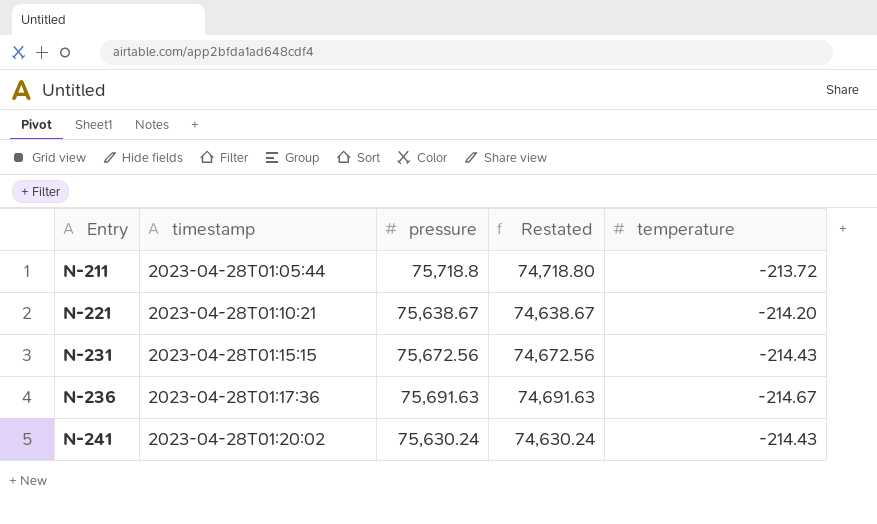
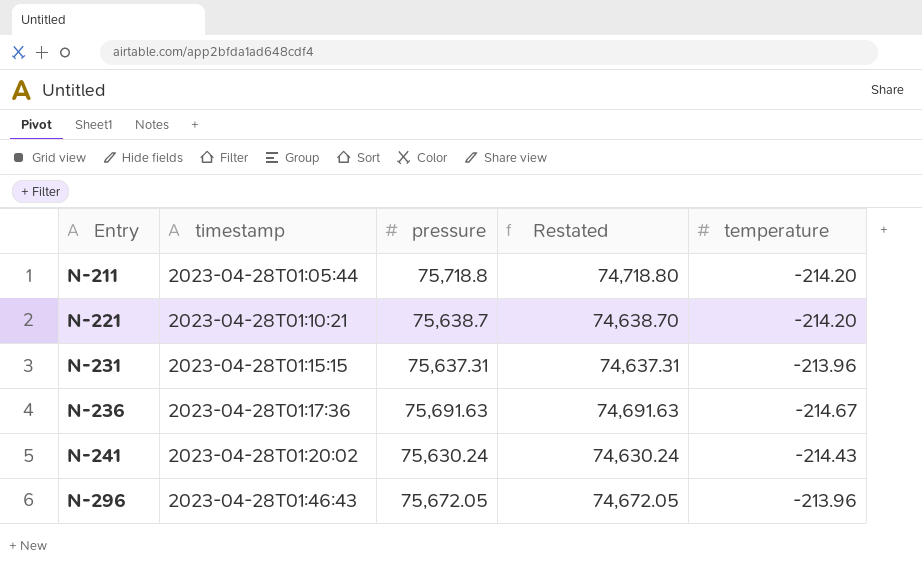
N-211 | temperature: -213.72 -> -214.20
N-221 | pressure: 75,638.67 -> 75,638.7
N-221 | Restated: 74,638.67 -> 74,638.70
N-231 | pressure: 75,672.56 -> 75,637.31
N-231 | Restated: 74,672.56 -> 74,637.31
N-231 | temperature: -214.43 -> -213.96
row N-296: none -> 2023-04-28T01:46:43 | 75,672.05 | 74,672.05 | -213.96

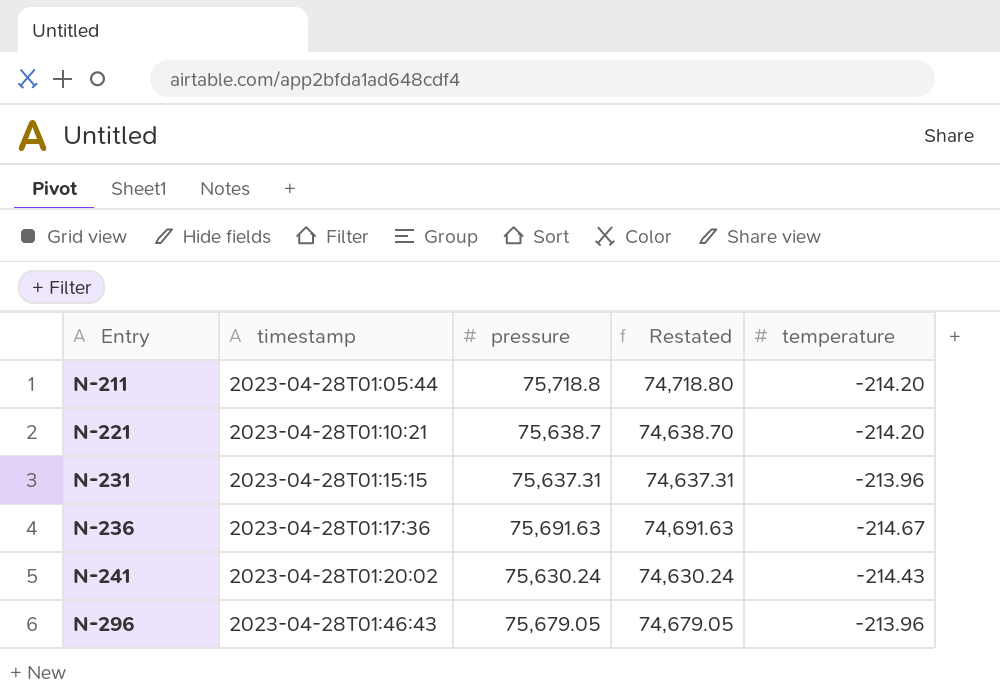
N-296 | pressure: 75,672.05 -> 75,679.05
N-296 | Restated: 74,672.05 -> 74,679.05

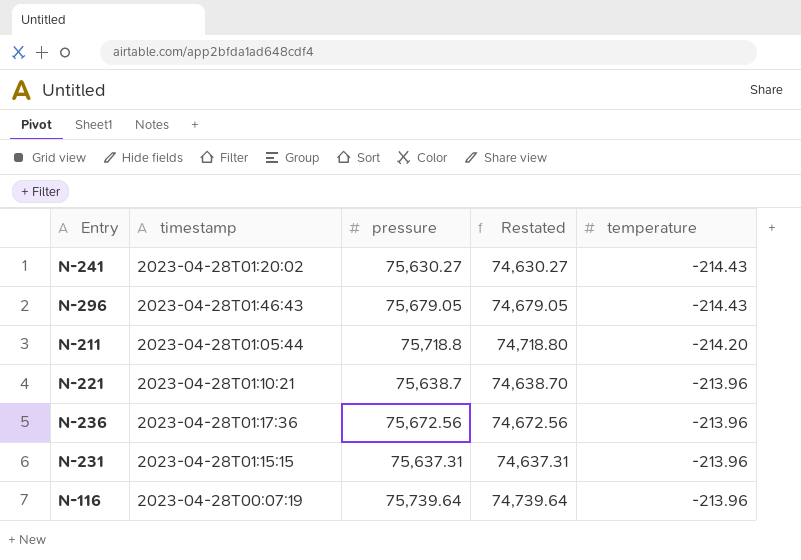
row order: Entry ascending -> temperature ascending
N-241 | pressure: 75,630.24 -> 75,630.27
N-241 | Restated: 74,630.24 -> 74,630.27
N-296 | temperature: -213.96 -> -214.43
N-221 | temperature: -214.20 -> -213.96
N-236 | pressure: 75,691.63 -> 75,672.56
N-236 | Restated: 74,691.63 -> 74,672.56
N-236 | temperature: -214.67 -> -213.96
row N-116: none -> 2023-04-28T00:07:19 | 75,739.64 | 74,739.64 | -213.96

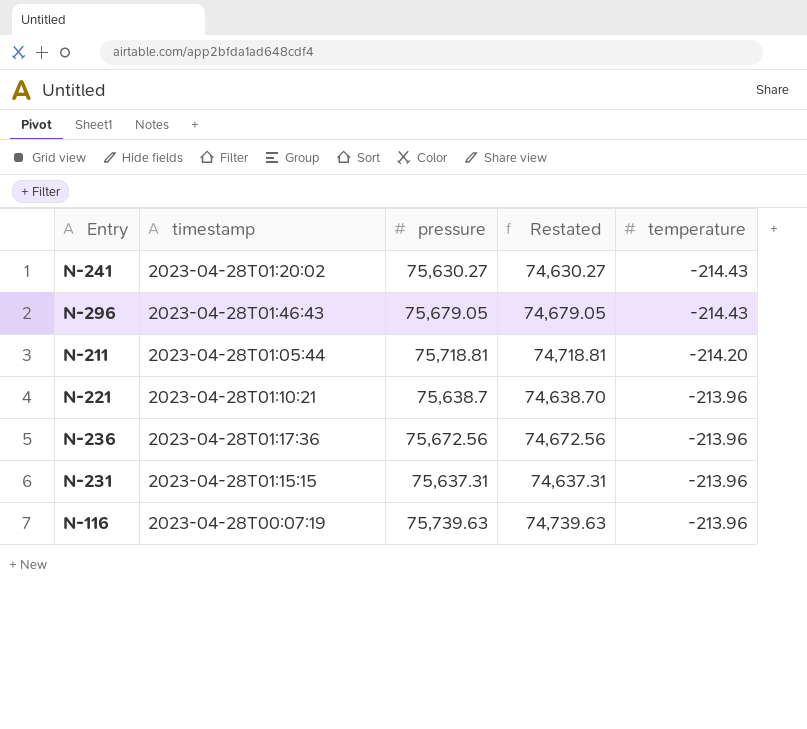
N-211 | pressure: 75,718.8 -> 75,718.81
N-211 | Restated: 74,718.80 -> 74,718.81
N-116 | pressure: 75,739.64 -> 75,739.63
N-116 | Restated: 74,739.64 -> 74,739.63

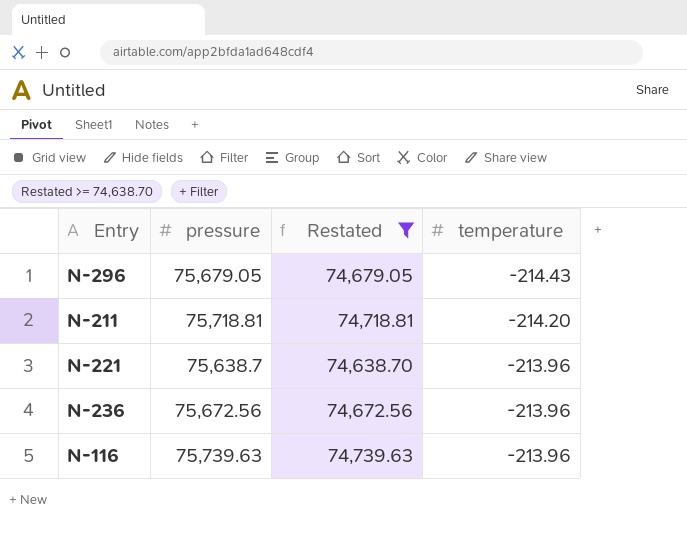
filter: none -> Restated >= 74,638.70
column timestamp | position: 2 -> none

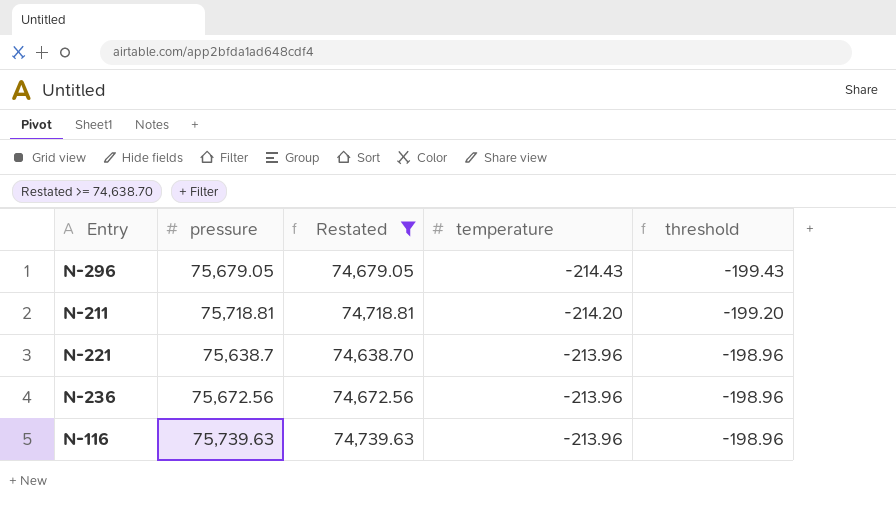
column threshold | formula: none -> [temperature] + 15

